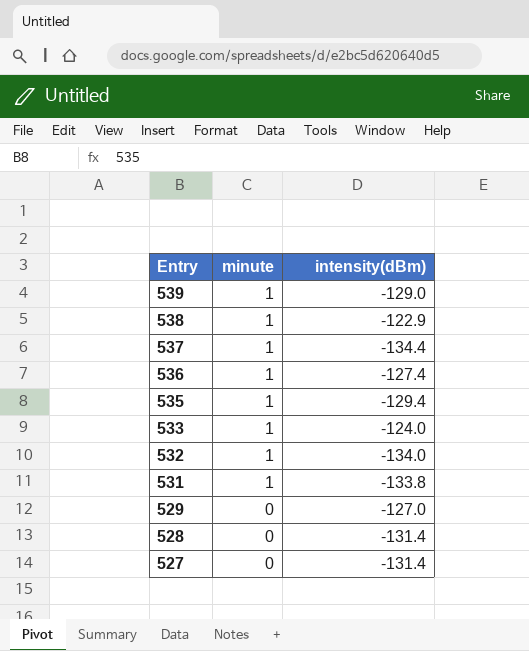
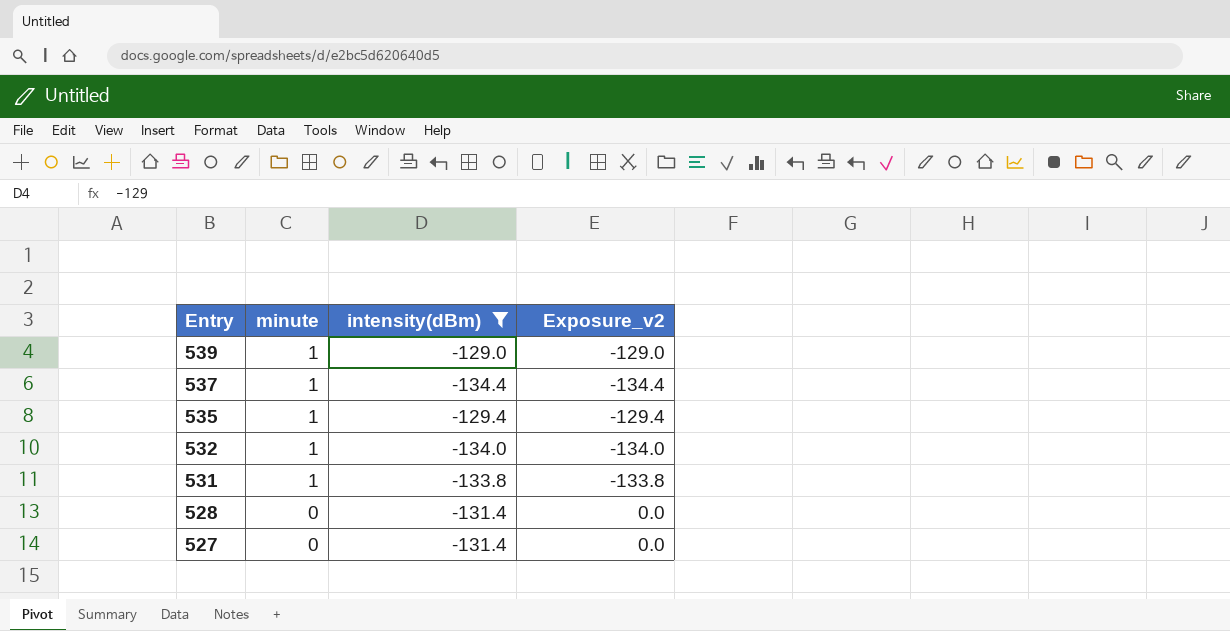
filter: none -> intensity(dBm) <= -129.0
column Exposure_v2 | formula: none -> [minute] * [intensity(dBm)]

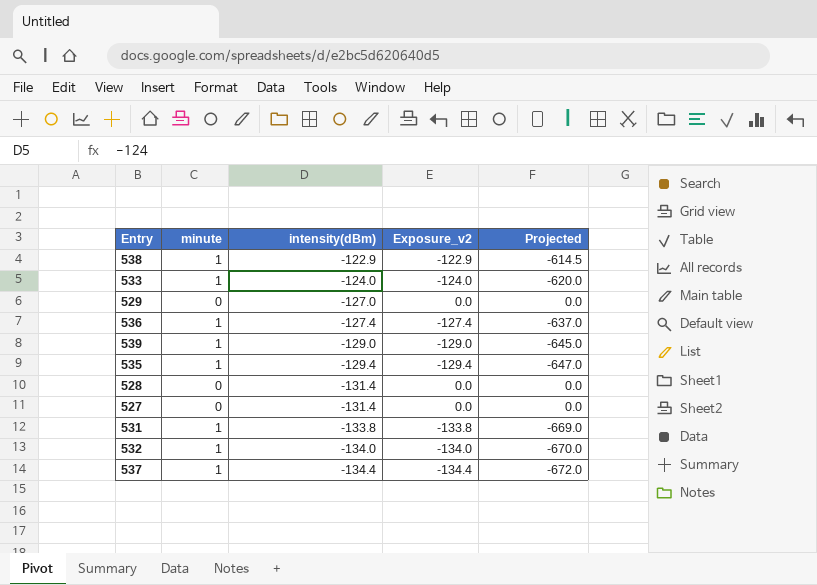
filter: intensity(dBm) <= -129.0 -> none
row order: Entry descending -> intensity(dBm) descending
column Projected | formula: none -> [Exposure_v2] * 5

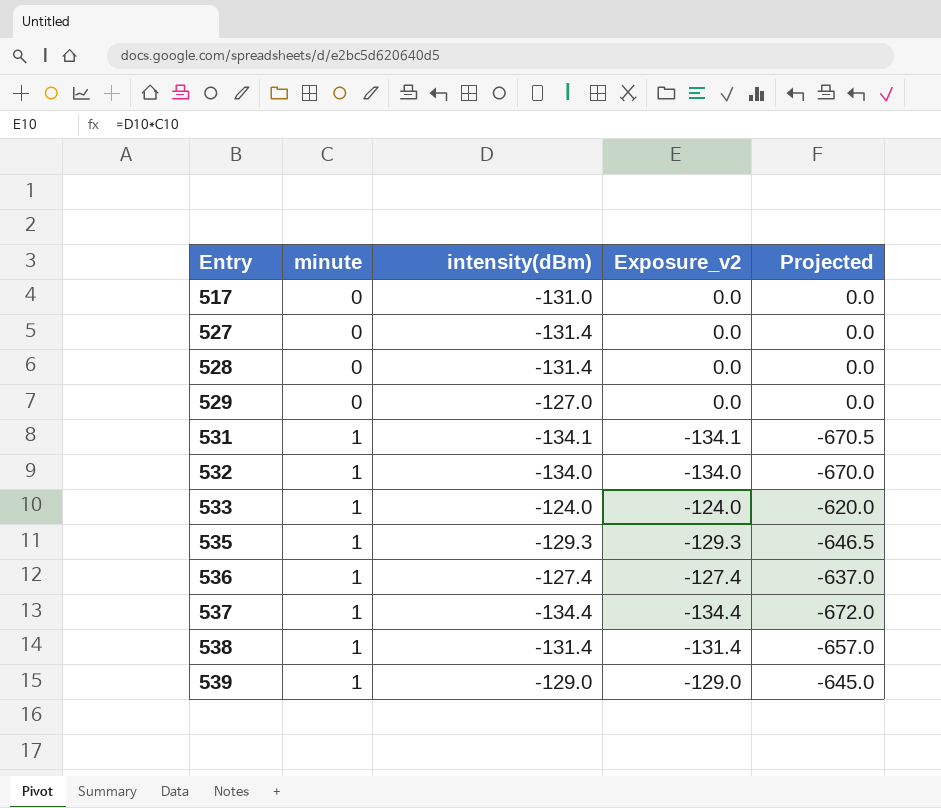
row order: intensity(dBm) descending -> Entry ascending
row 517: none -> 0 | -131.0 | 0.0 | 0.0
531 | intensity(dBm): -133.8 -> -134.1
531 | Exposure_v2: -133.8 -> -134.1
531 | Projected: -669.0 -> -670.5
535 | intensity(dBm): -129.4 -> -129.3
535 | Exposure_v2: -129.4 -> -129.3
535 | Projected: -647.0 -> -646.5
538 | intensity(dBm): -122.9 -> -131.4
538 | Exposure_v2: -122.9 -> -131.4
538 | Projected: -614.5 -> -657.0

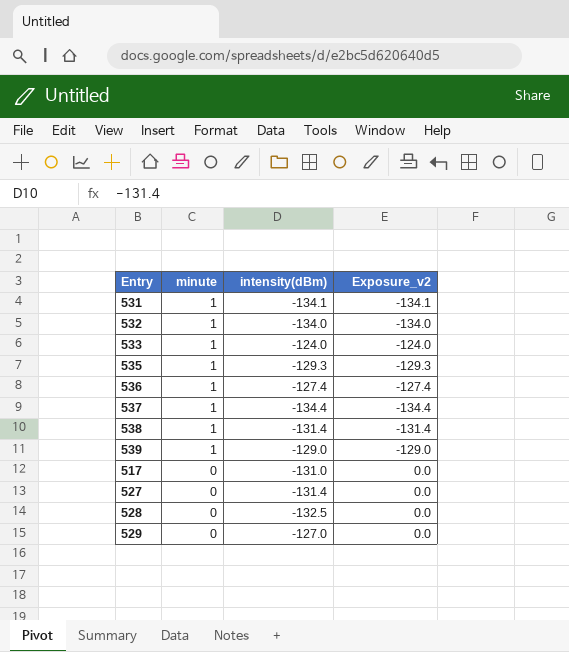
row order: Entry ascending -> minute descending
column Projected | formula: [Exposure_v2] * 5 -> none
528 | intensity(dBm): -131.4 -> -132.5

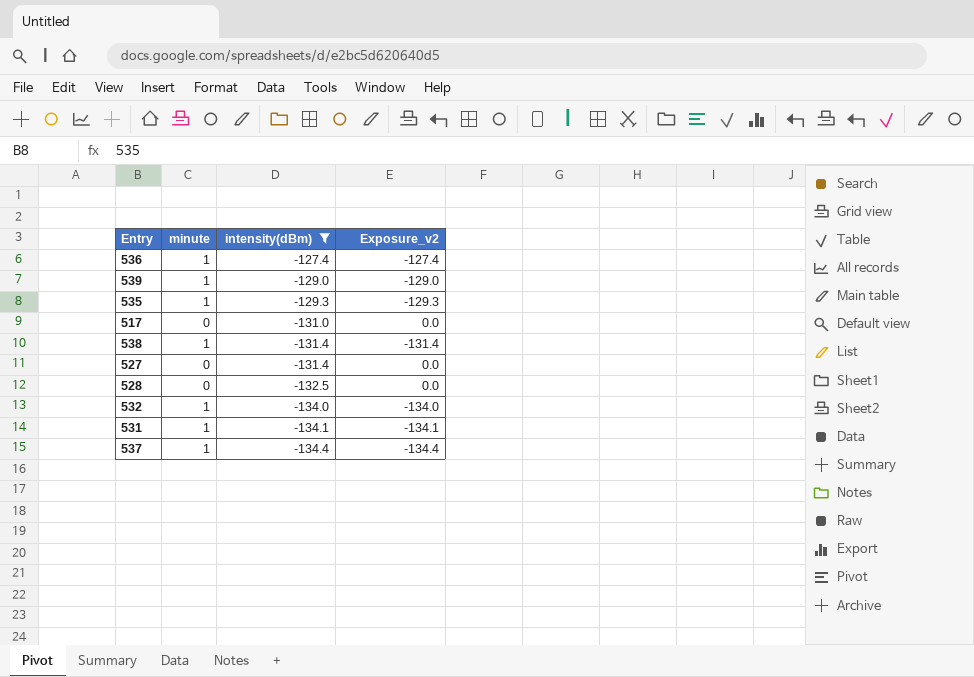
filter: none -> intensity(dBm) <= -127.4
row order: minute descending -> intensity(dBm) descending

